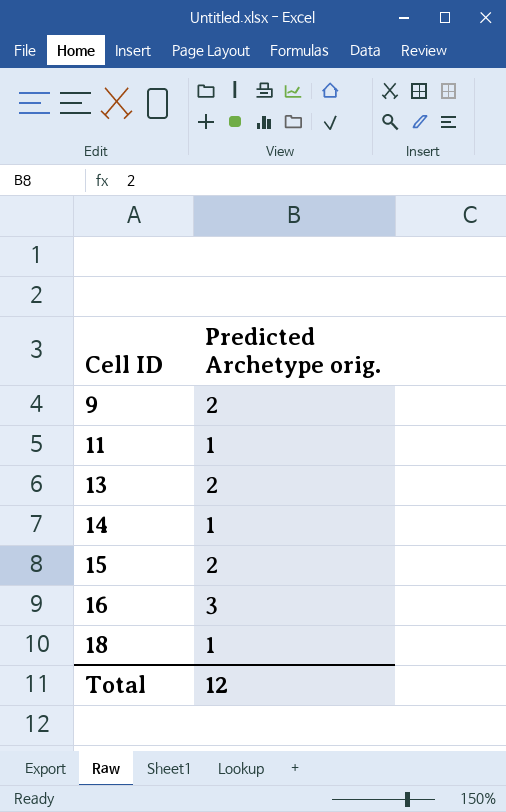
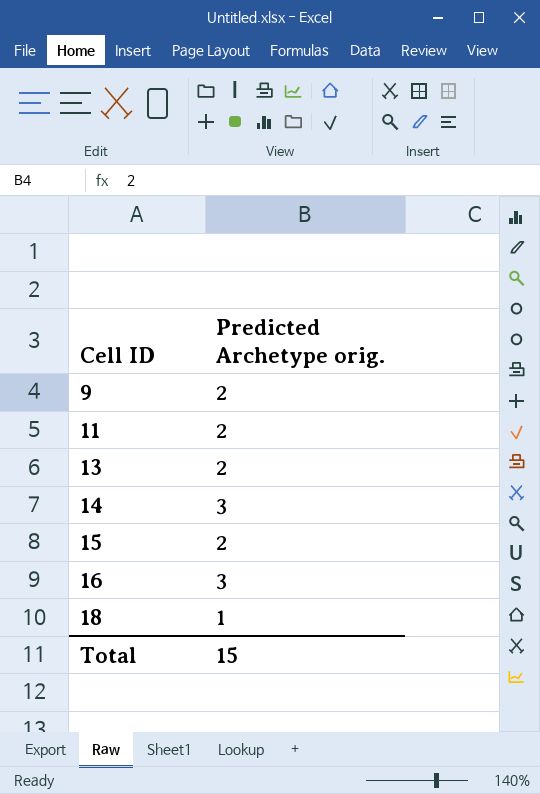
11 | Predicted Archetype orig.: 1 -> 2
14 | Predicted Archetype orig.: 1 -> 3
Total | Predicted Archetype orig.: 12 -> 15

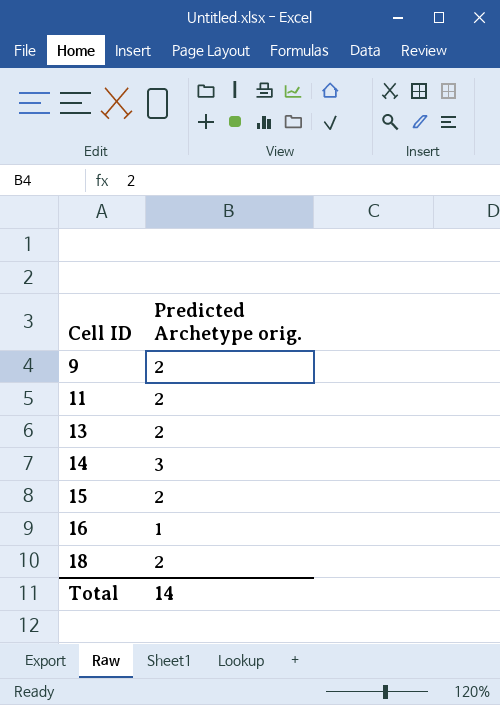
16 | Predicted Archetype orig.: 3 -> 1
18 | Predicted Archetype orig.: 1 -> 2
Total | Predicted Archetype orig.: 15 -> 14

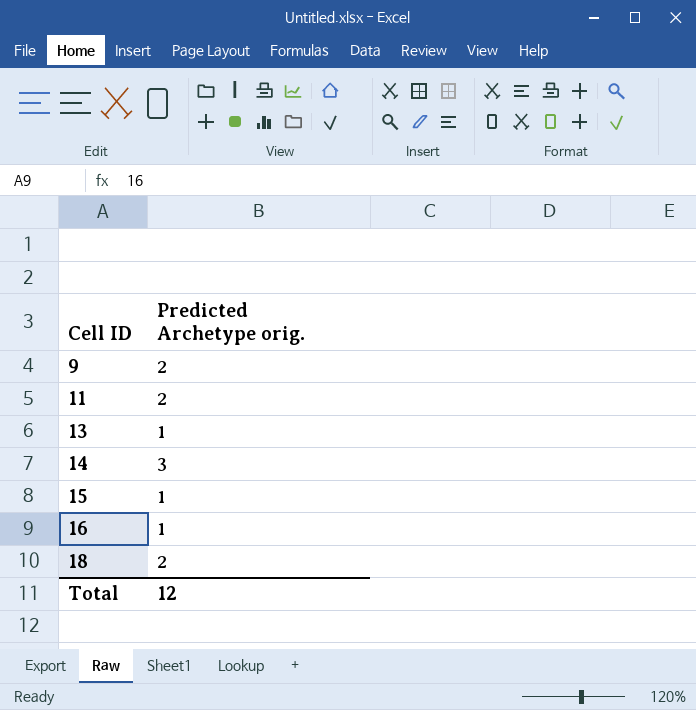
13 | Predicted Archetype orig.: 2 -> 1
15 | Predicted Archetype orig.: 2 -> 1
Total | Predicted Archetype orig.: 14 -> 12

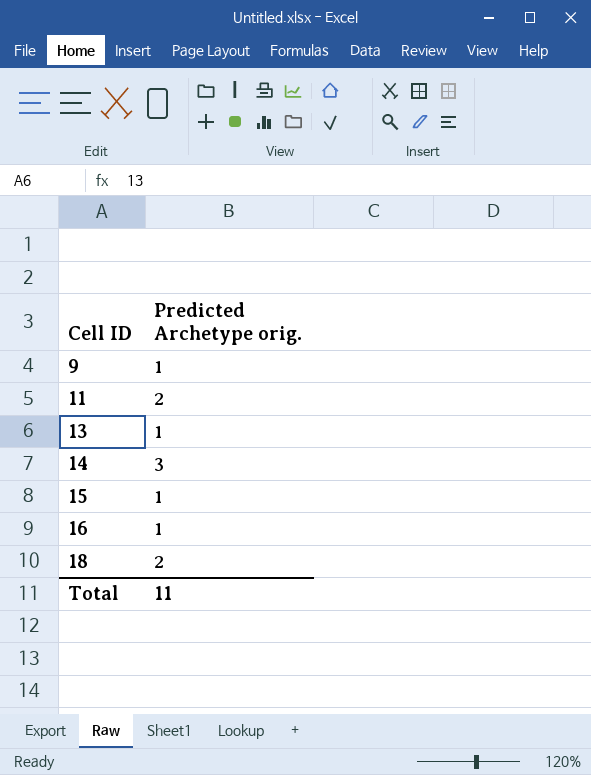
9 | Predicted Archetype orig.: 2 -> 1
Total | Predicted Archetype orig.: 12 -> 11

